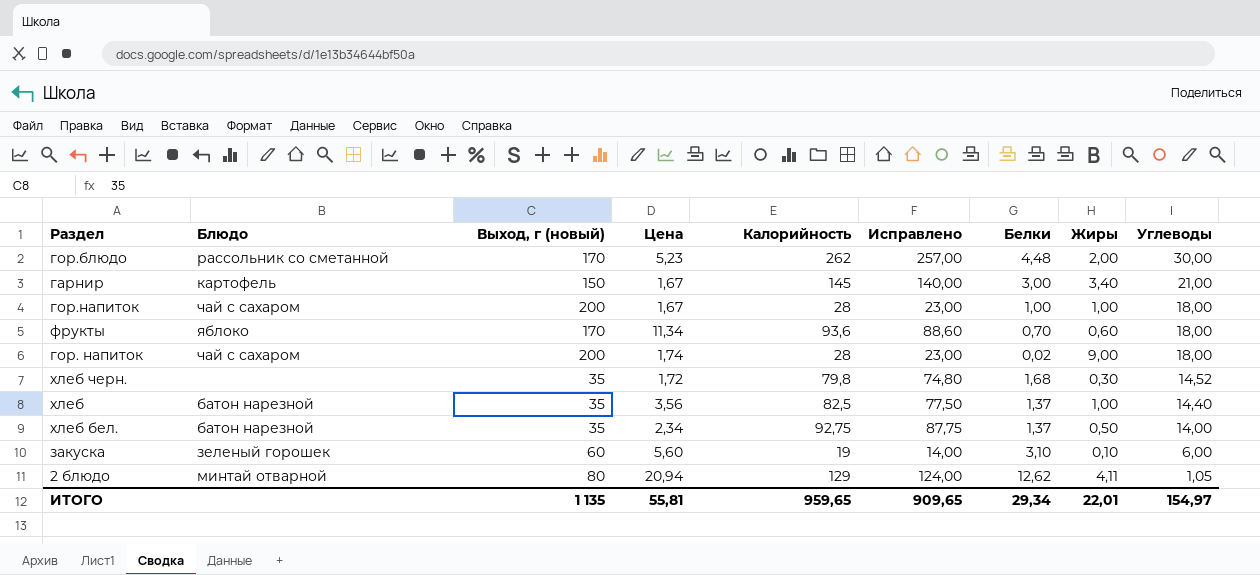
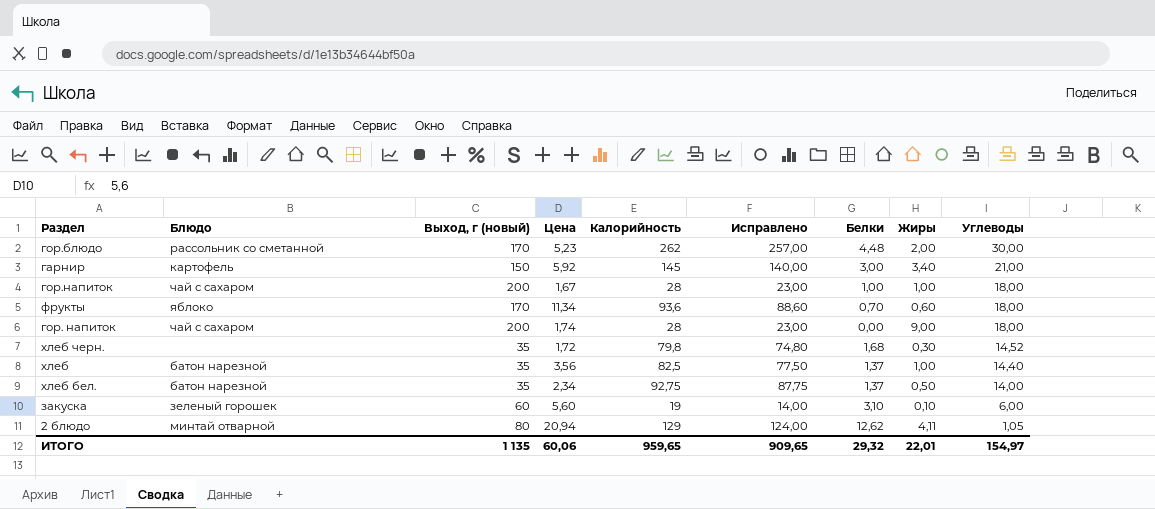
гарнир | Цена: 1,67 -> 5,92
гор. напиток | Белки: 0,02 -> 0,00
ИТОГО | Цена: 55,81 -> 60,06
ИТОГО | Белки: 29,34 -> 29,32

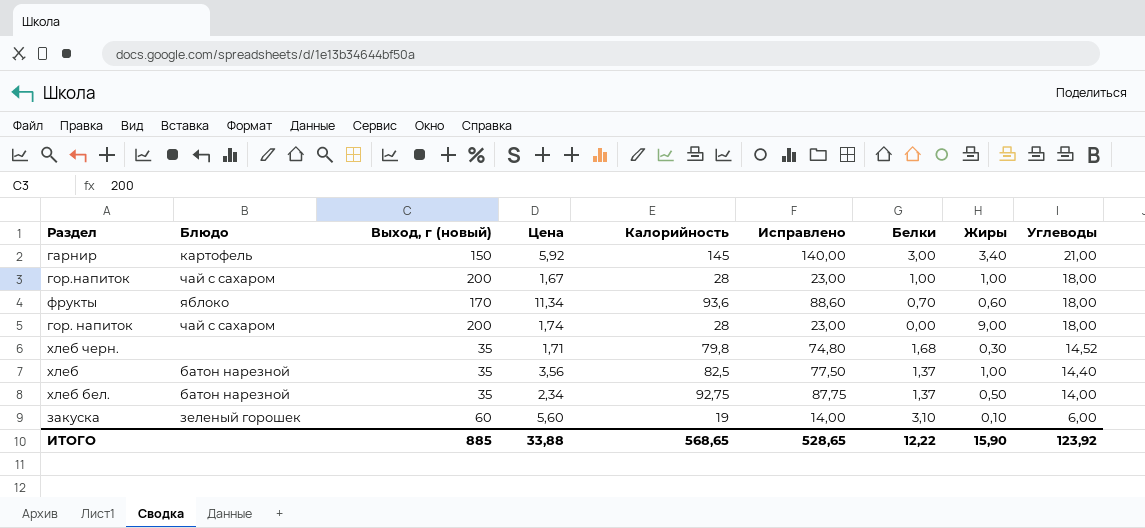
row гор.блюдо: рассольник со сметанной | 170 | 5,23 | 262 | 257,00 | 4,48 | 2,00 | 30,00 -> none
row 2 блюдо: минтай отварной | 80 | 20,94 | 129 | 124,00 | 12,62 | 4,11 | 1,05 -> none
хлеб черн. | Цена: 1,72 -> 1,71
ИТОГО | Выход, г (новый): 1 135 -> 885
ИТОГО | Цена: 60,06 -> 33,88
ИТОГО | Калорийность: 959,65 -> 568,65
ИТОГО | Исправлено: 909,65 -> 528,65
ИТОГО | Белки: 29,32 -> 12,22
ИТОГО | Жиры: 22,01 -> 15,90
ИТОГО | Углеводы: 154,97 -> 123,92

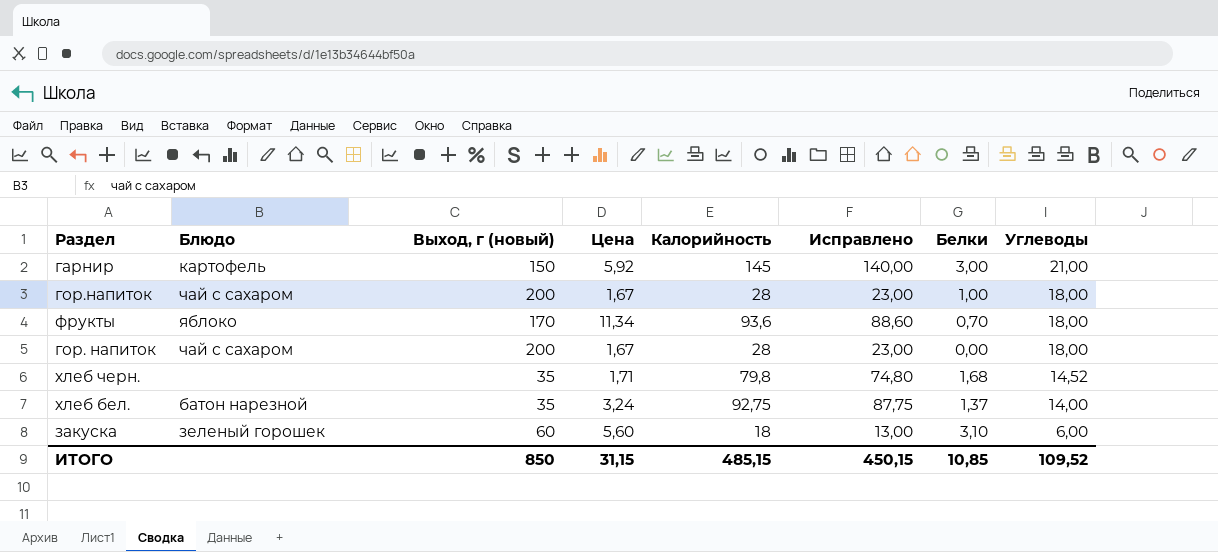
column Жиры | position: 8 -> none
row хлеб: батон нарезной | 35 | 3,56 | 82,5 | 77,50 | 1,37 | 1,00 | 14,40 -> none
гор. напиток | Цена: 1,74 -> 1,67
хлеб бел. | Цена: 2,34 -> 3,24
закуска | Калорийность: 19 -> 18
закуска | Исправлено: 14,00 -> 13,00
ИТОГО | Выход, г (новый): 885 -> 850
ИТОГО | Цена: 33,88 -> 31,15
ИТОГО | Калорийность: 568,65 -> 485,15
ИТОГО | Исправлено: 528,65 -> 450,15
ИТОГО | Белки: 12,22 -> 10,85
ИТОГО | Углеводы: 123,92 -> 109,52

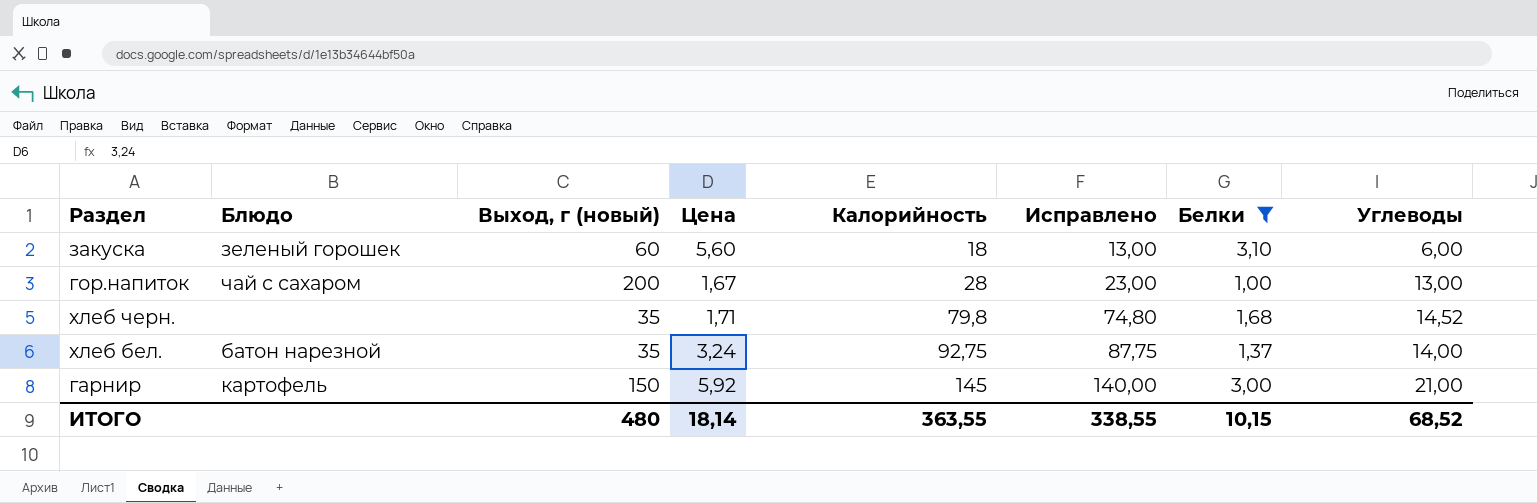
filter: none -> Белки >= 1,00
row order: Углеводы descending -> Калорийность ascending
гор.напиток | Углеводы: 18,00 -> 13,00
ИТОГО | Выход, г (новый): 850 -> 480
ИТОГО | Цена: 31,15 -> 18,14
ИТОГО | Калорийность: 485,15 -> 363,55
ИТОГО | Исправлено: 450,15 -> 338,55
ИТОГО | Белки: 10,85 -> 10,15
ИТОГО | Углеводы: 109,52 -> 68,52

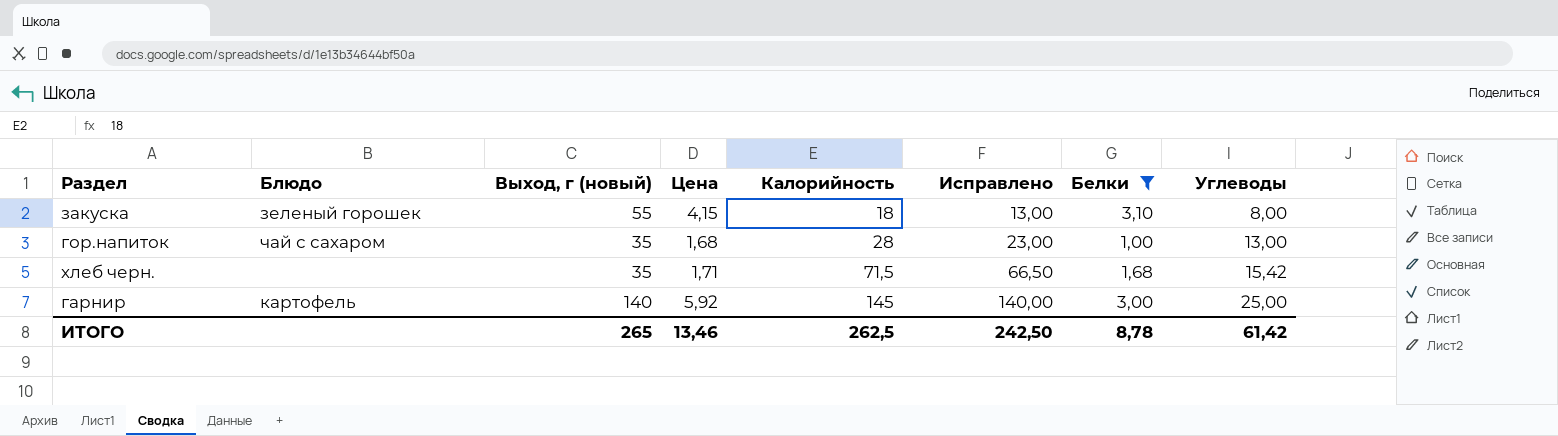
row хлеб бел.: батон нарезной | 35 | 3,24 | 92,75 | 87,75 | 1,37 | 14,00 -> none
закуска | Выход, г (новый): 60 -> 55
закуска | Цена: 5,60 -> 4,15
закуска | Углеводы: 6,00 -> 8,00
гор.напиток | Выход, г (новый): 200 -> 35
гор.напиток | Цена: 1,67 -> 1,68
хлеб черн. | Калорийность: 79,8 -> 71,5
хлеб черн. | Исправлено: 74,80 -> 66,50
хлеб черн. | Углеводы: 14,52 -> 15,42
гарнир | Выход, г (новый): 150 -> 140
гарнир | Углеводы: 21,00 -> 25,00
ИТОГО | Выход, г (новый): 480 -> 265
ИТОГО | Цена: 18,14 -> 13,46
ИТОГО | Калорийность: 363,55 -> 262,5
ИТОГО | Исправлено: 338,55 -> 242,50
ИТОГО | Белки: 10,15 -> 8,78
ИТОГО | Углеводы: 68,52 -> 61,42

